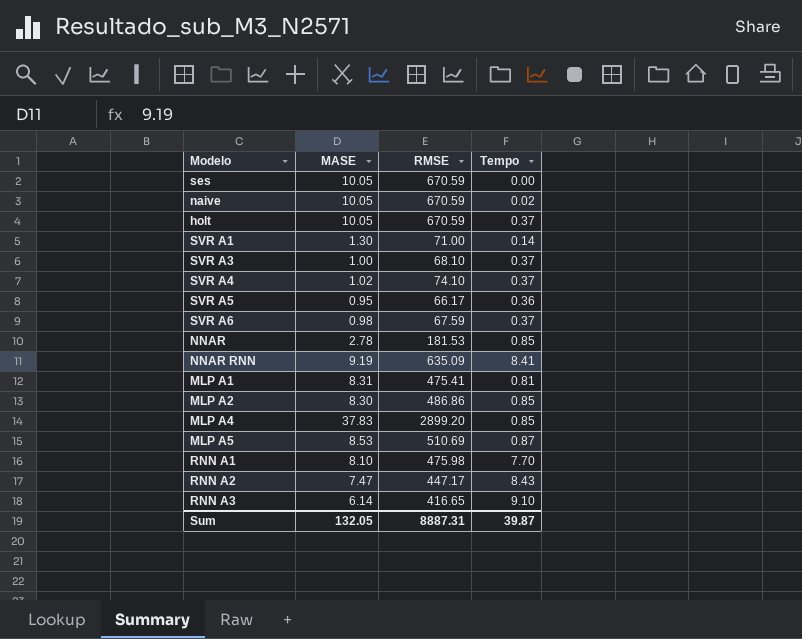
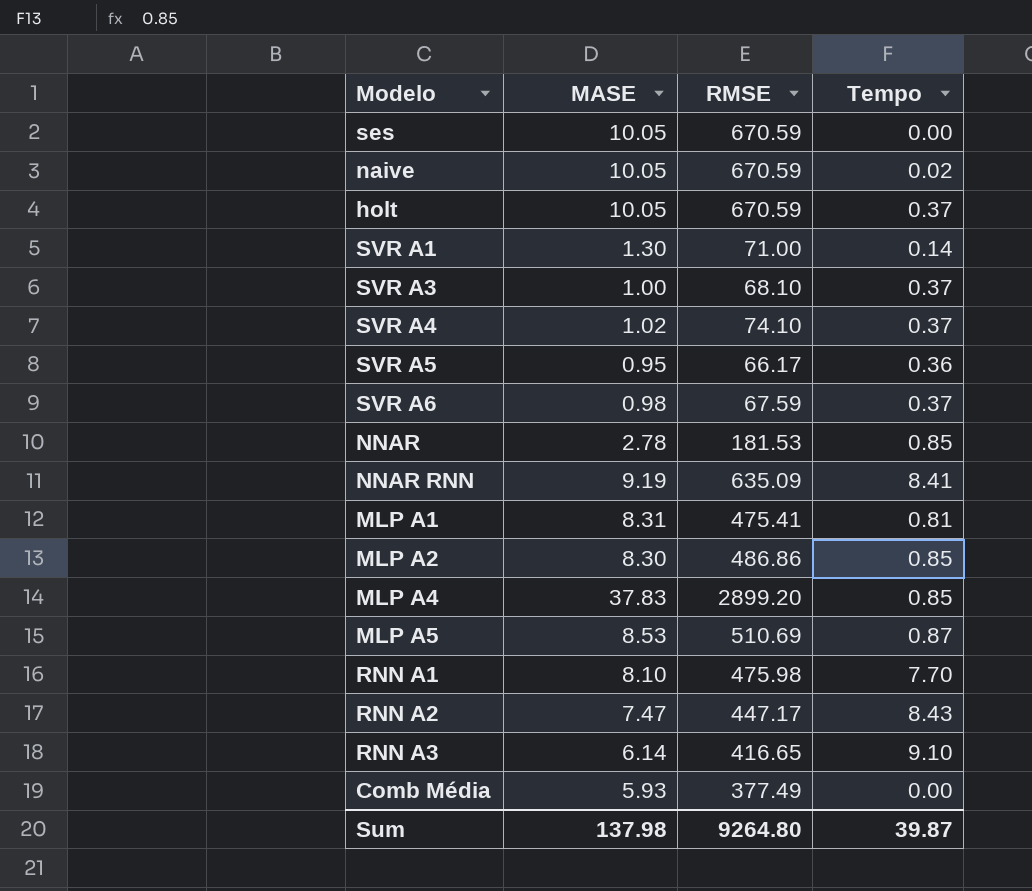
row Comb Média: none -> 5.93 | 377.49 | 0.00
Sum | MASE: 132.05 -> 137.98
Sum | RMSE: 8887.31 -> 9264.80

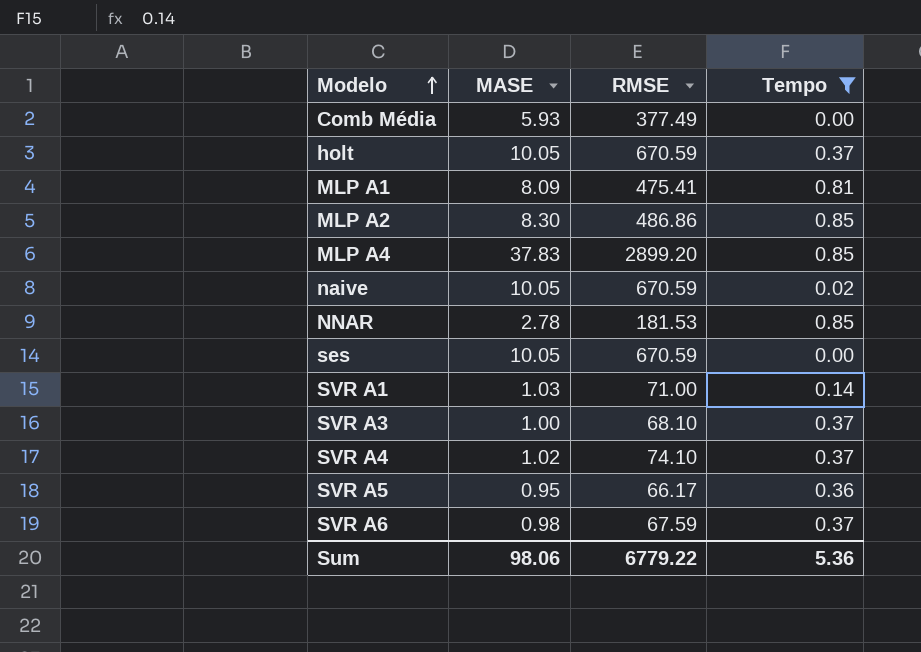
filter: none -> Tempo <= 0.85
row order: none -> Modelo ascending
MLP A1 | MASE: 8.31 -> 8.09
SVR A1 | MASE: 1.30 -> 1.03
Sum | MASE: 137.98 -> 98.06
Sum | RMSE: 9264.80 -> 6779.22
Sum | Tempo: 39.87 -> 5.36

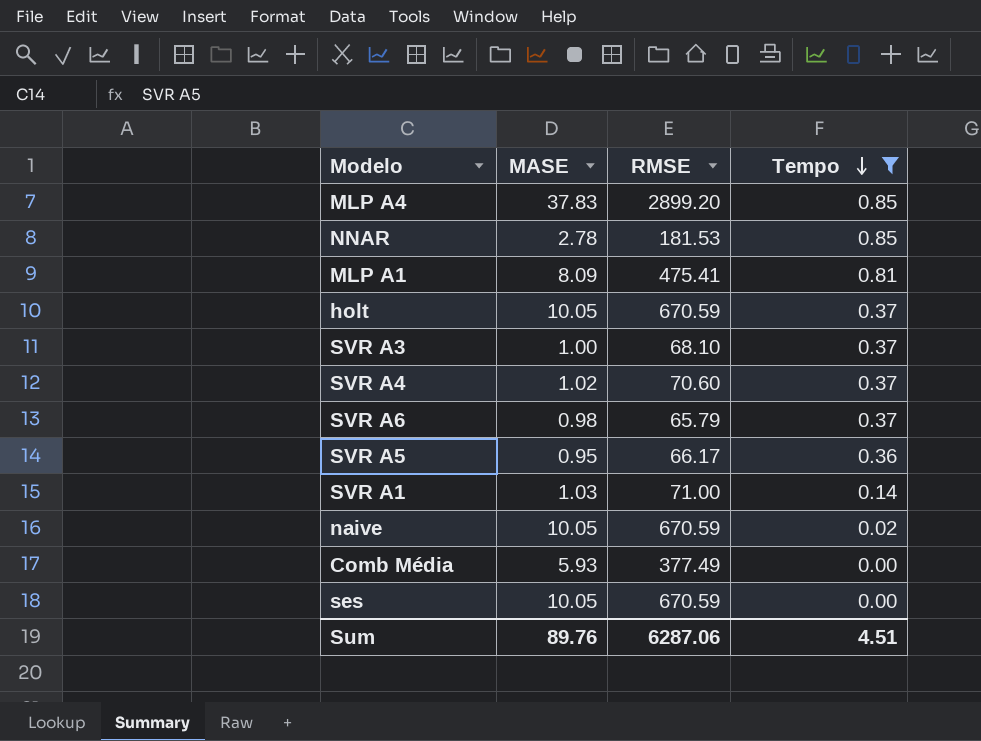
row order: Modelo ascending -> Tempo descending
row MLP A2: 8.30 | 486.86 | 0.85 -> none
SVR A4 | RMSE: 74.10 -> 70.60
SVR A6 | RMSE: 67.59 -> 65.79
Sum | MASE: 98.06 -> 89.76
Sum | RMSE: 6779.22 -> 6287.06
Sum | Tempo: 5.36 -> 4.51

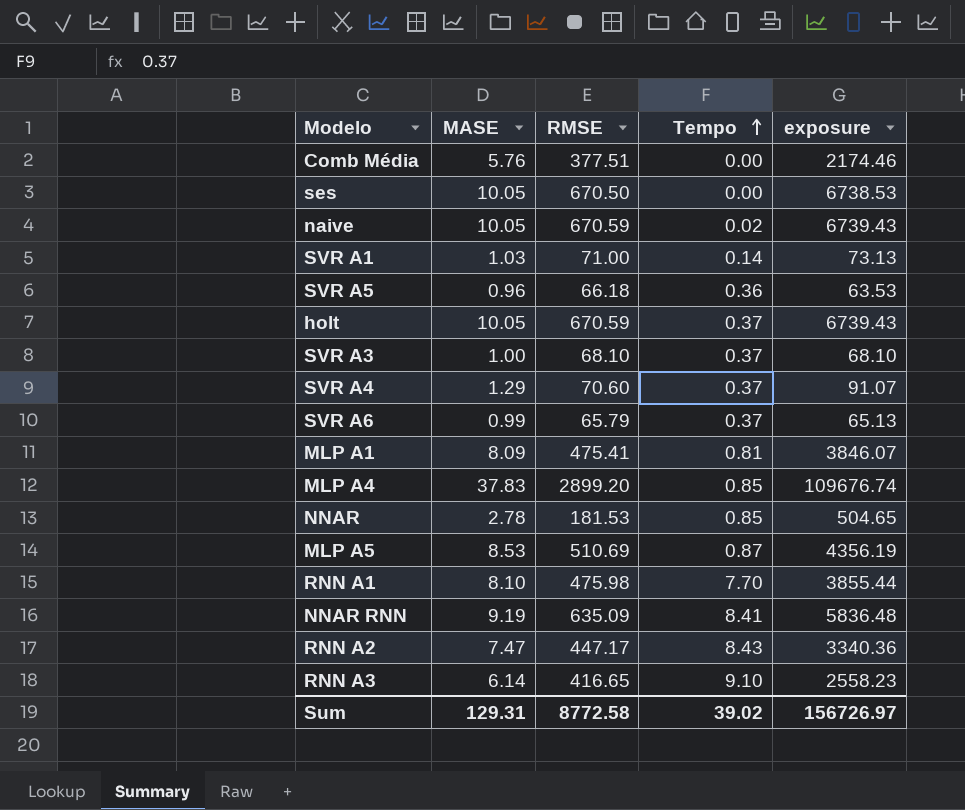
filter: Tempo <= 0.85 -> none
row order: Tempo descending -> Tempo ascending
column exposure | formula: none -> [MASE] * [RMSE]
Comb Média | MASE: 5.93 -> 5.76
Comb Média | RMSE: 377.49 -> 377.51
ses | RMSE: 670.59 -> 670.50
SVR A5 | MASE: 0.95 -> 0.96
SVR A5 | RMSE: 66.17 -> 66.18
SVR A4 | MASE: 1.02 -> 1.29
SVR A6 | MASE: 0.98 -> 0.99
Sum | MASE: 89.76 -> 129.31
Sum | RMSE: 6287.06 -> 8772.58
Sum | Tempo: 4.51 -> 39.02

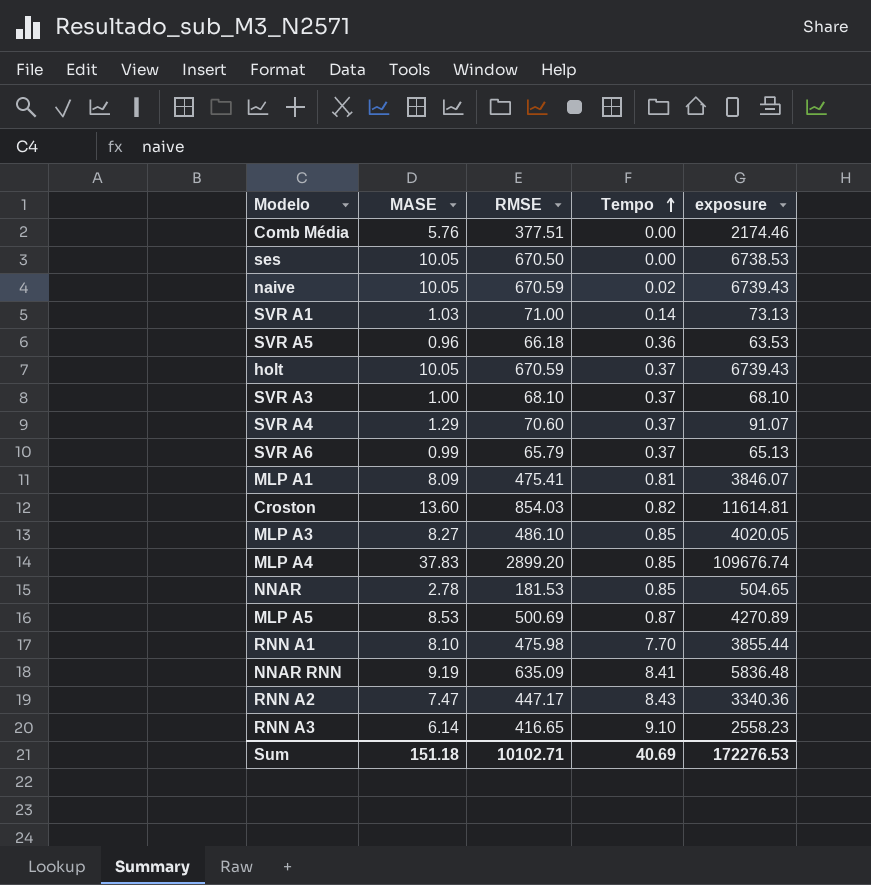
row Croston: none -> 13.60 | 854.03 | 0.82 | 11614.81
row MLP A3: none -> 8.27 | 486.10 | 0.85 | 4020.05
MLP A5 | RMSE: 510.69 -> 500.69
MLP A5 | exposure: 4356.19 -> 4270.89
Sum | MASE: 129.31 -> 151.18
Sum | RMSE: 8772.58 -> 10102.71
Sum | Tempo: 39.02 -> 40.69
Sum | exposure: 156726.97 -> 172276.53

